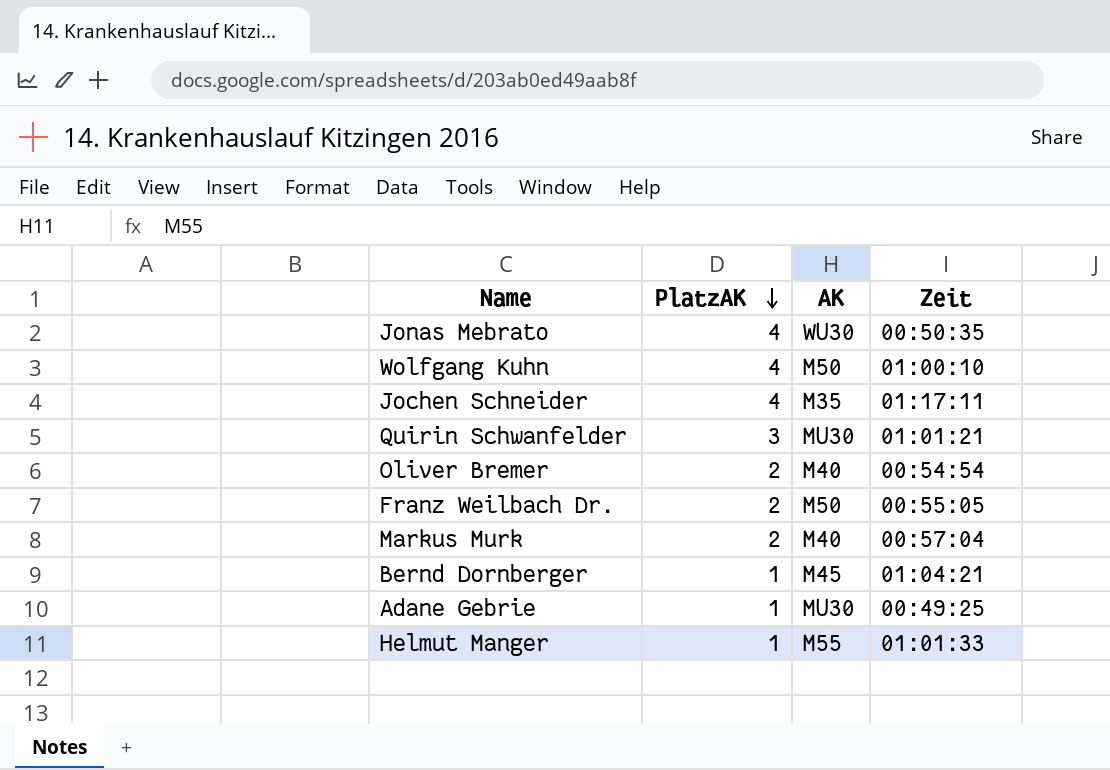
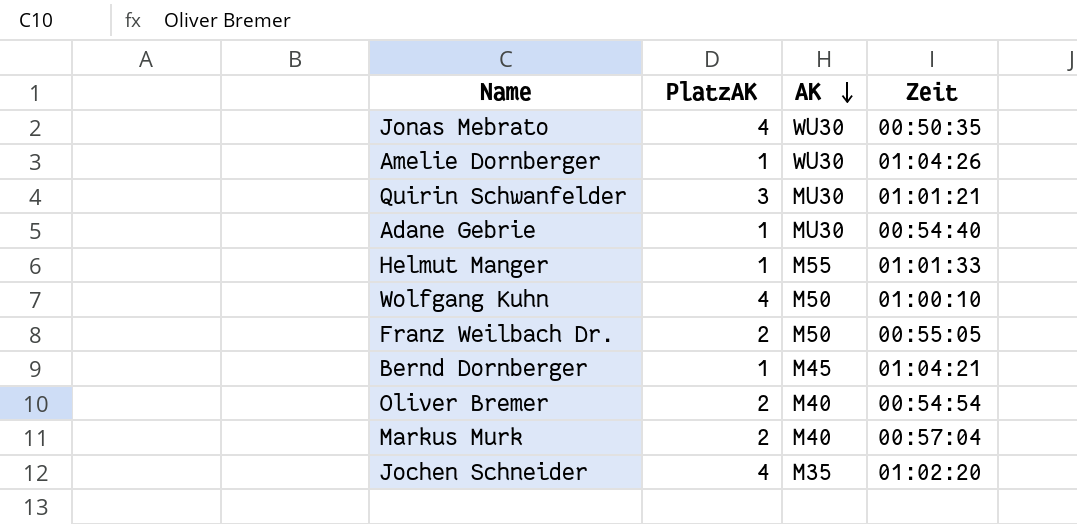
row order: PlatzAK descending -> AK descending
row Amelie Dornberger: none -> 1 | WU30 | 01:04:26
Adane Gebrie | Zeit: 00:49:25 -> 00:54:40
Jochen Schneider | Zeit: 01:17:11 -> 01:02:20

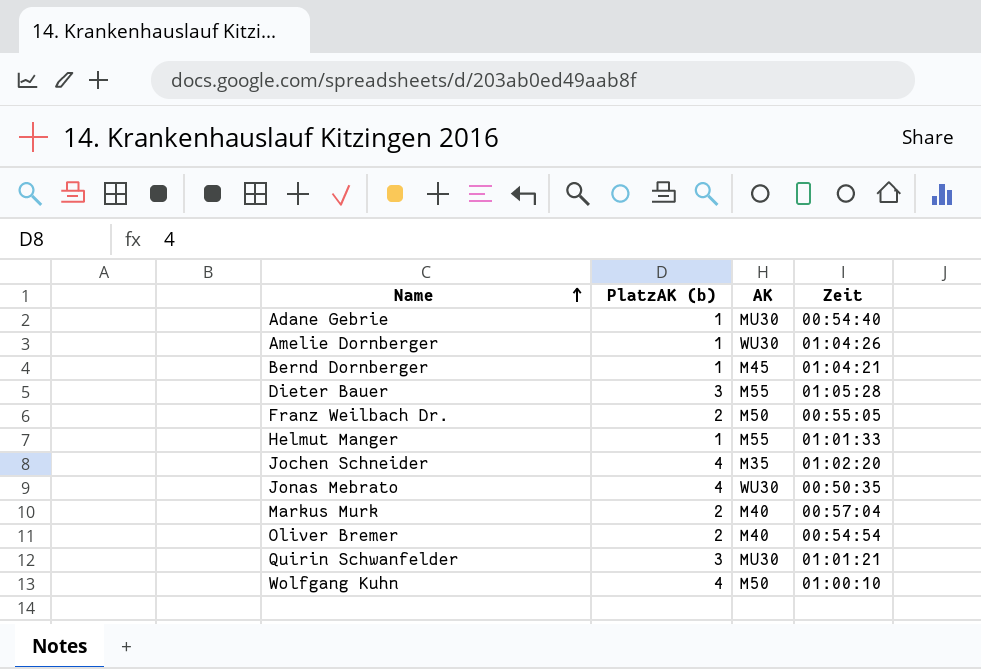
row order: AK descending -> Name ascending
column name: PlatzAK -> PlatzAK (b)
row Dieter Bauer: none -> 3 | M55 | 01:05:28

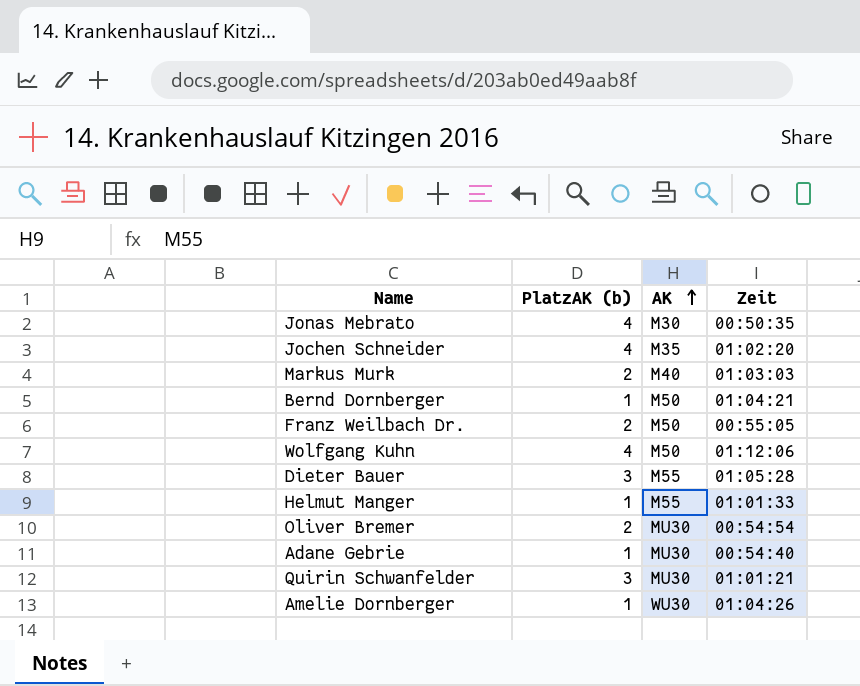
row order: Name ascending -> AK ascending
Jonas Mebrato | AK: WU30 -> M30
Markus Murk | Zeit: 00:57:04 -> 01:03:03
Bernd Dornberger | AK: M45 -> M50
Wolfgang Kuhn | Zeit: 01:00:10 -> 01:12:06
Oliver Bremer | AK: M40 -> MU30

